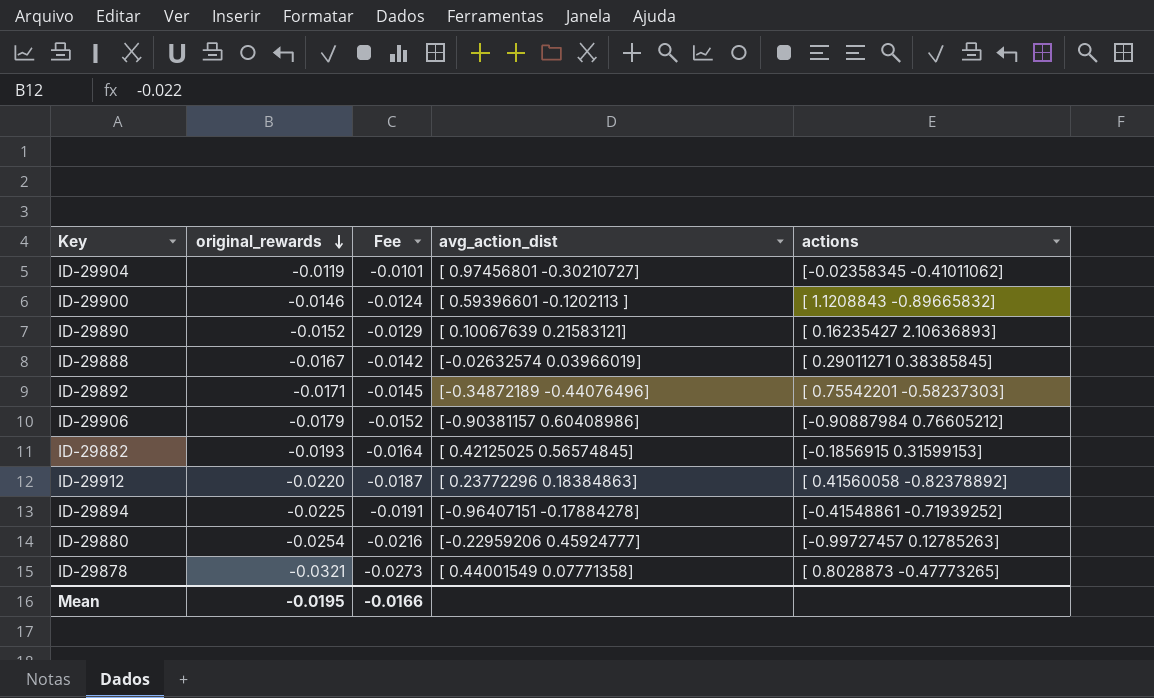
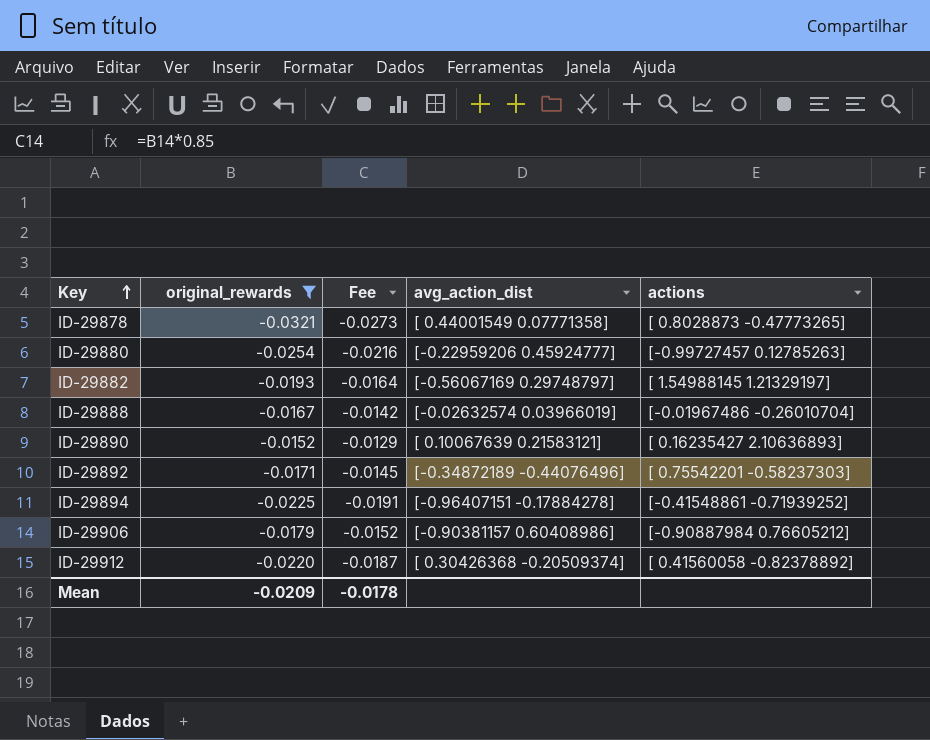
filter: none -> original_rewards <= -0.0152
row order: original_rewards descending -> Key ascending
ID-29882 | avg_action_dist: [ 0.42125025 0.56574845] -> [-0.56067169 0.29748797]
ID-29882 | actions: [-0.1856915 0.31599153] -> [ 1.54988145 1.21329197]
ID-29888 | actions: [ 0.29011271 0.38385845] -> [-0.01967486 -0.26010704]
ID-29912 | avg_action_dist: [ 0.23772296 0.18384863] -> [ 0.30426368 -0.20509374]
Mean | original_rewards: -0.0195 -> -0.0209
Mean | Fee: -0.0166 -> -0.0178

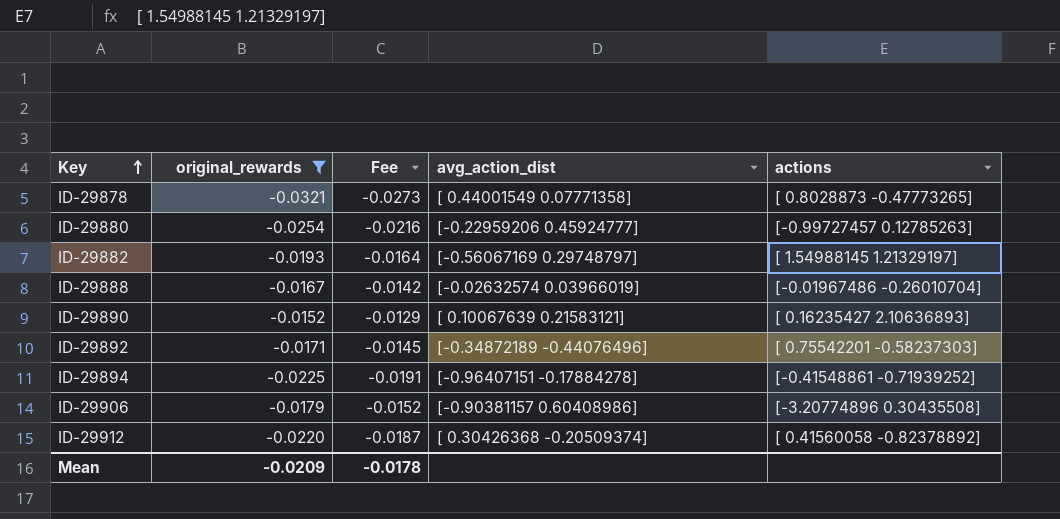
ID-29906 | actions: [-0.90887984 0.76605212] -> [-3.20774896 0.30435508]

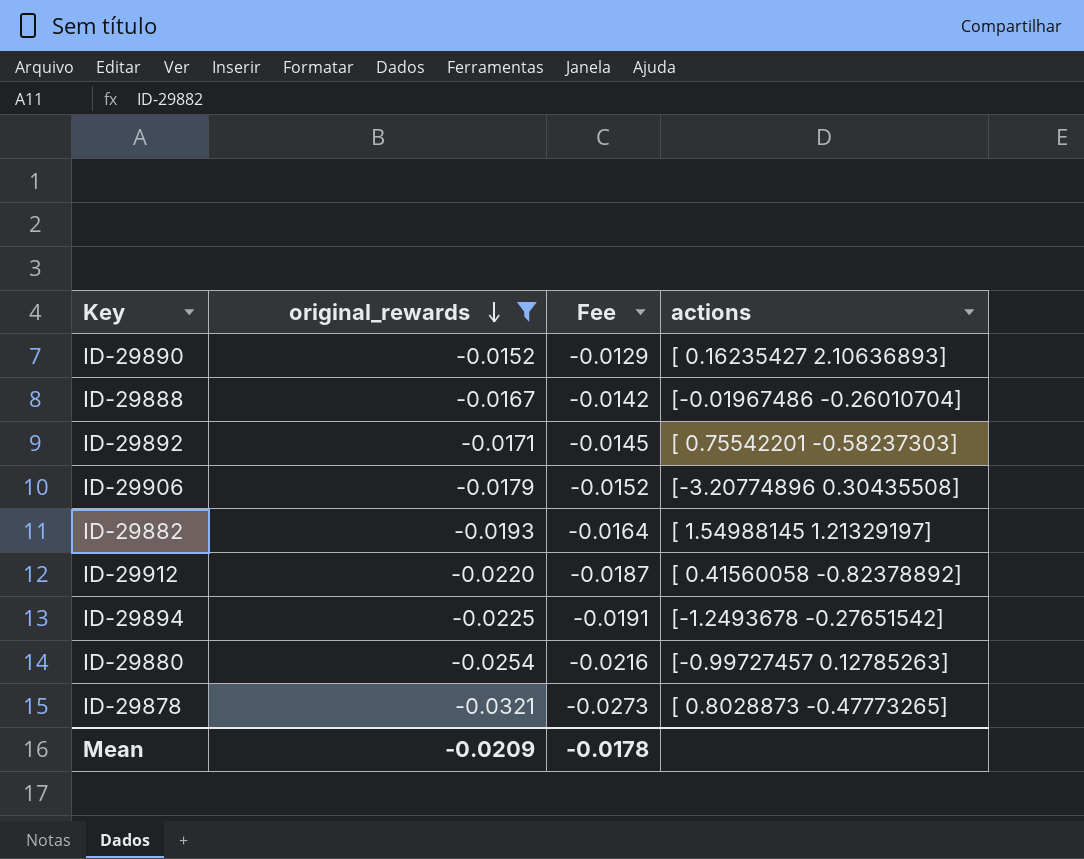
row order: Key ascending -> original_rewards descending
column avg_action_dist | position: 4 -> none
ID-29894 | actions: [-0.41548861 -0.71939252] -> [-1.2493678 -0.27651542]

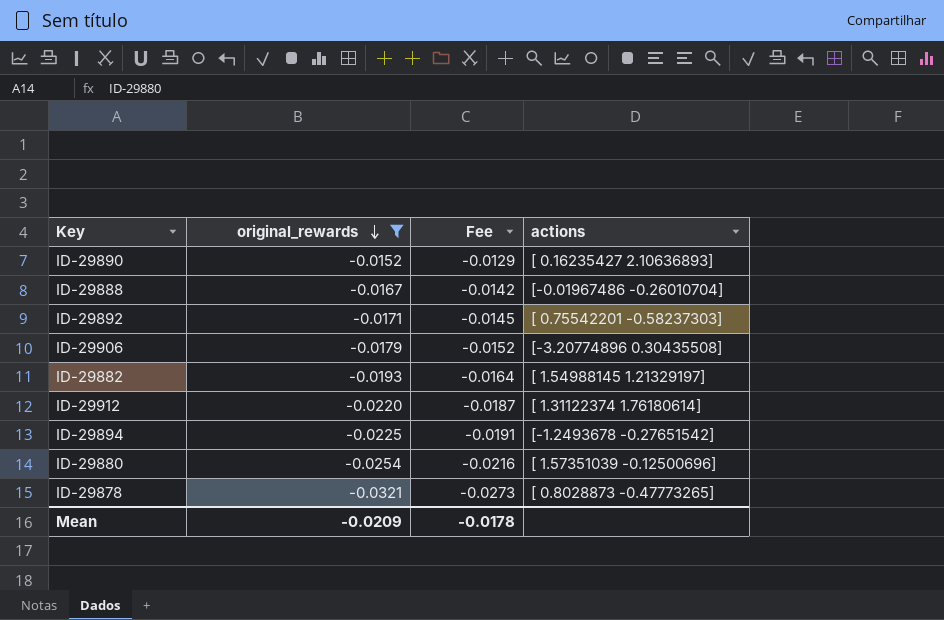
ID-29912 | actions: [ 0.41560058 -0.82378892] -> [ 1.31122374 1.76180614]
ID-29880 | actions: [-0.99727457 0.12785263] -> [ 1.57351039 -0.12500696]

